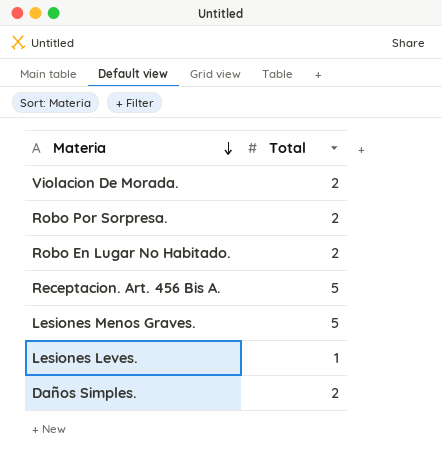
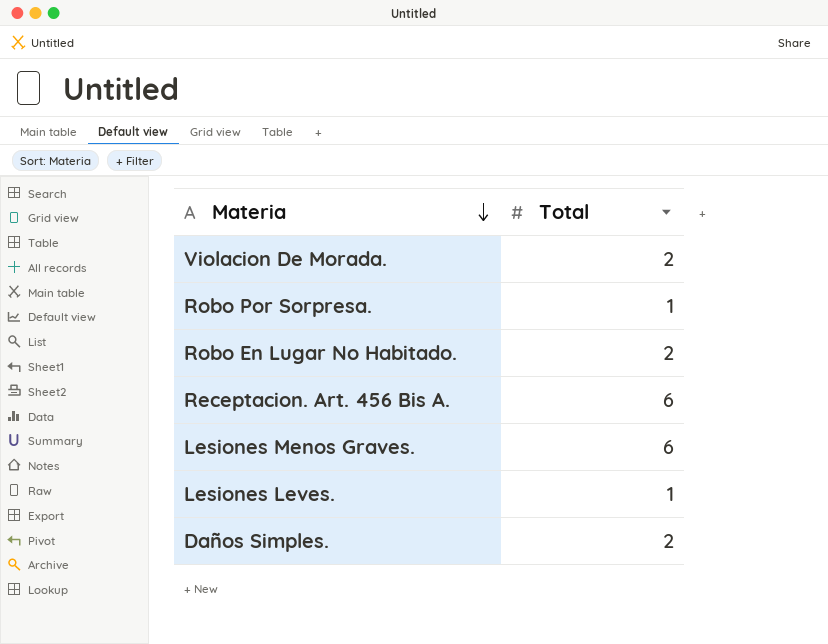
Robo Por Sorpresa. | Total: 2 -> 1
Receptacion. Art. 456 Bis A. | Total: 5 -> 6
Lesiones Menos Graves. | Total: 5 -> 6

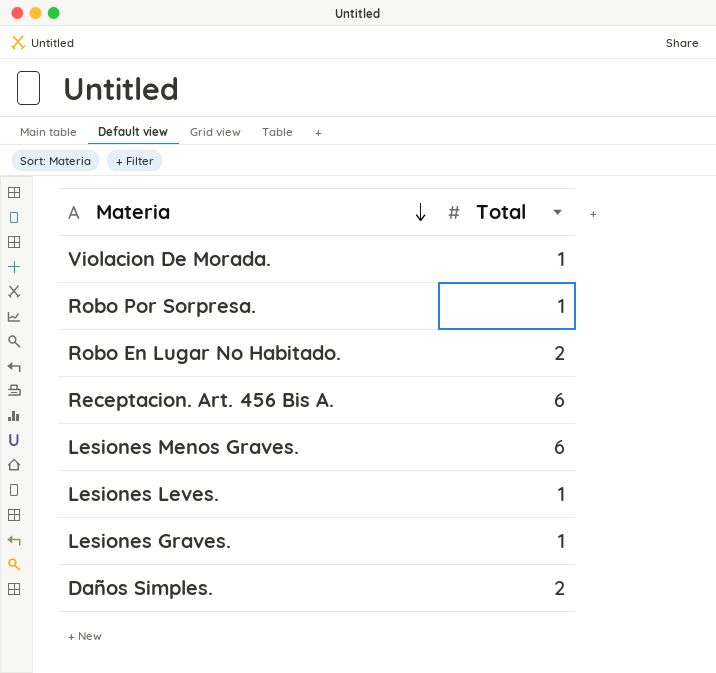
Violacion De Morada. | Total: 2 -> 1
row Lesiones Graves.: none -> 1

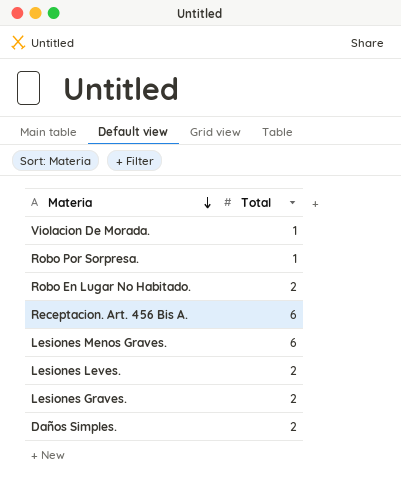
Lesiones Leves. | Total: 1 -> 2
Lesiones Graves. | Total: 1 -> 2

